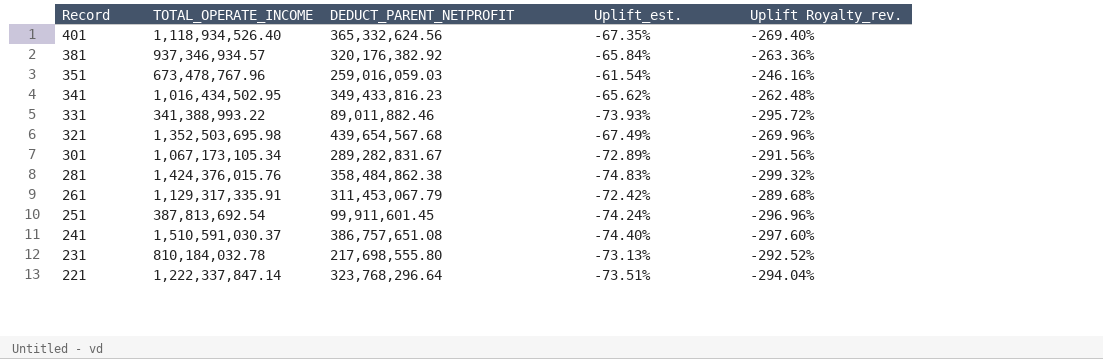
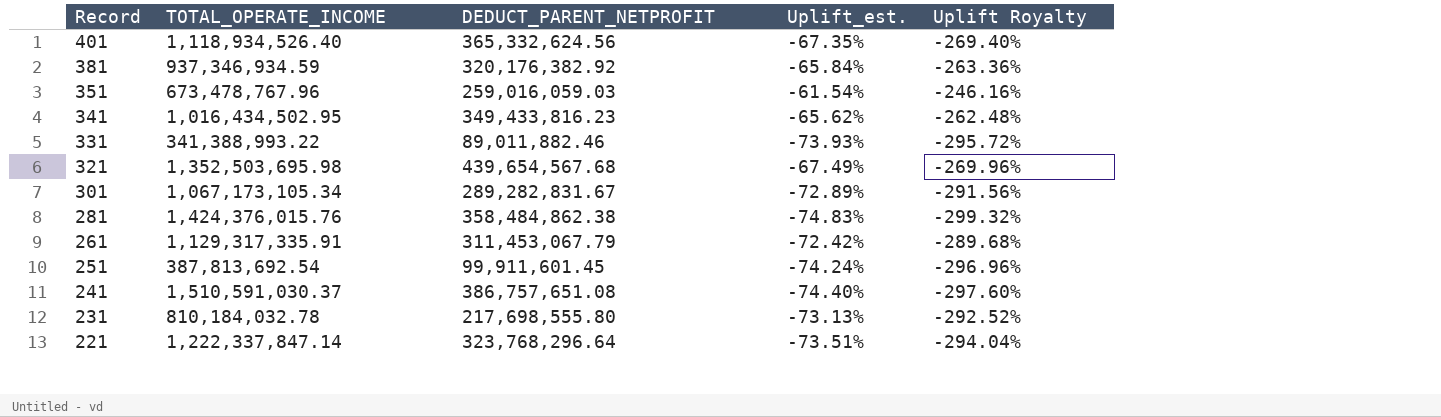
column name: Uplift Royalty_rev. -> Uplift Royalty
381 | TOTAL_OPERATE_INCOME: 937,346,934.57 -> 937,346,934.59

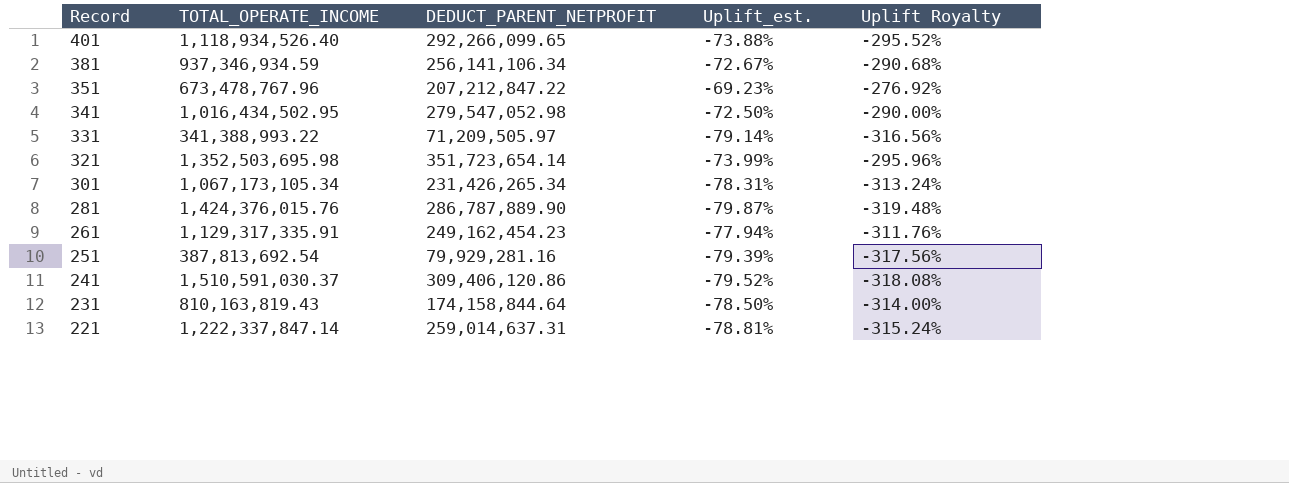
401 | DEDUCT_PARENT_NETPROFIT: 365,332,624.56 -> 292,266,099.65
401 | Uplift_est.: -67.35% -> -73.88%
401 | Uplift Royalty: -269.40% -> -295.52%
381 | DEDUCT_PARENT_NETPROFIT: 320,176,382.92 -> 256,141,106.34
381 | Uplift_est.: -65.84% -> -72.67%
381 | Uplift Royalty: -263.36% -> -290.68%
351 | DEDUCT_PARENT_NETPROFIT: 259,016,059.03 -> 207,212,847.22
351 | Uplift_est.: -61.54% -> -69.23%
351 | Uplift Royalty: -246.16% -> -276.92%
341 | DEDUCT_PARENT_NETPROFIT: 349,433,816.23 -> 279,547,052.98
341 | Uplift_est.: -65.62% -> -72.50%
341 | Uplift Royalty: -262.48% -> -290.00%
331 | DEDUCT_PARENT_NETPROFIT: 89,011,882.46 -> 71,209,505.97
331 | Uplift_est.: -73.93% -> -79.14%
331 | Uplift Royalty: -295.72% -> -316.56%
321 | DEDUCT_PARENT_NETPROFIT: 439,654,567.68 -> 351,723,654.14
321 | Uplift_est.: -67.49% -> -73.99%
321 | Uplift Royalty: -269.96% -> -295.96%
301 | DEDUCT_PARENT_NETPROFIT: 289,282,831.67 -> 231,426,265.34
301 | Uplift_est.: -72.89% -> -78.31%
301 | Uplift Royalty: -291.56% -> -313.24%
281 | DEDUCT_PARENT_NETPROFIT: 358,484,862.38 -> 286,787,889.90
281 | Uplift_est.: -74.83% -> -79.87%
281 | Uplift Royalty: -299.32% -> -319.48%
261 | DEDUCT_PARENT_NETPROFIT: 311,453,067.79 -> 249,162,454.23
261 | Uplift_est.: -72.42% -> -77.94%
261 | Uplift Royalty: -289.68% -> -311.76%
251 | DEDUCT_PARENT_NETPROFIT: 99,911,601.45 -> 79,929,281.16
251 | Uplift_est.: -74.24% -> -79.39%
251 | Uplift Royalty: -296.96% -> -317.56%
241 | DEDUCT_PARENT_NETPROFIT: 386,757,651.08 -> 309,406,120.86
241 | Uplift_est.: -74.40% -> -79.52%
241 | Uplift Royalty: -297.60% -> -318.08%
231 | TOTAL_OPERATE_INCOME: 810,184,032.78 -> 810,163,819.43
231 | DEDUCT_PARENT_NETPROFIT: 217,698,555.80 -> 174,158,844.64
231 | Uplift_est.: -73.13% -> -78.50%
231 | Uplift Royalty: -292.52% -> -314.00%
221 | DEDUCT_PARENT_NETPROFIT: 323,768,296.64 -> 259,014,637.31
221 | Uplift_est.: -73.51% -> -78.81%
221 | Uplift Royalty: -294.04% -> -315.24%

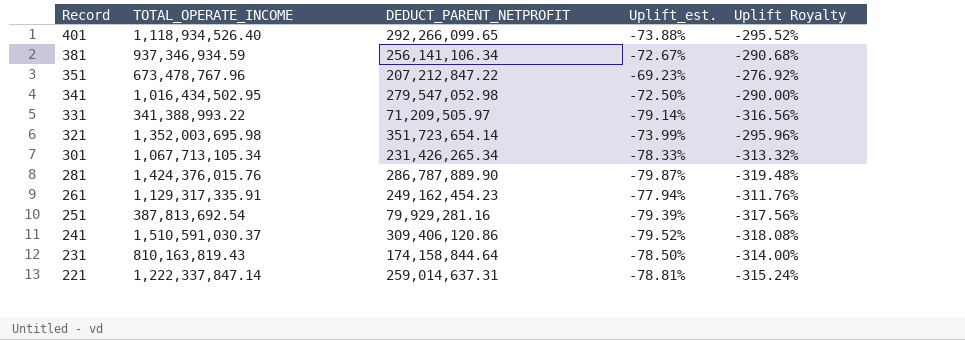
321 | TOTAL_OPERATE_INCOME: 1,352,503,695.98 -> 1,352,003,695.98
301 | TOTAL_OPERATE_INCOME: 1,067,173,105.34 -> 1,067,713,105.34
301 | Uplift_est.: -78.31% -> -78.33%
301 | Uplift Royalty: -313.24% -> -313.32%

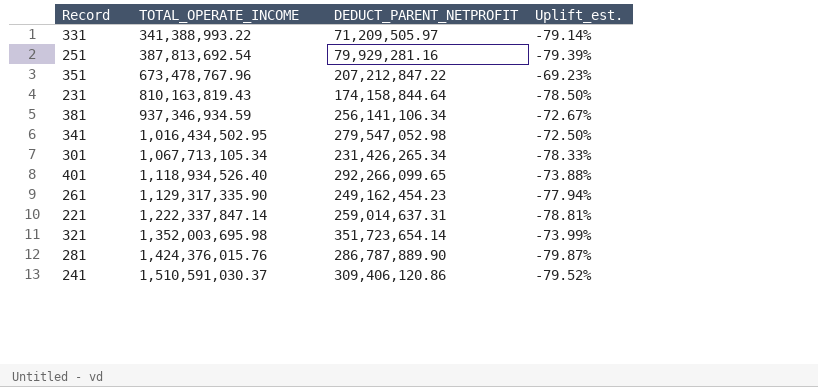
row order: Record descending -> TOTAL_OPERATE_INCOME ascending
column Uplift Royalty | formula: [Uplift_est.] * 4 -> none
261 | TOTAL_OPERATE_INCOME: 1,129,317,335.91 -> 1,129,317,335.90

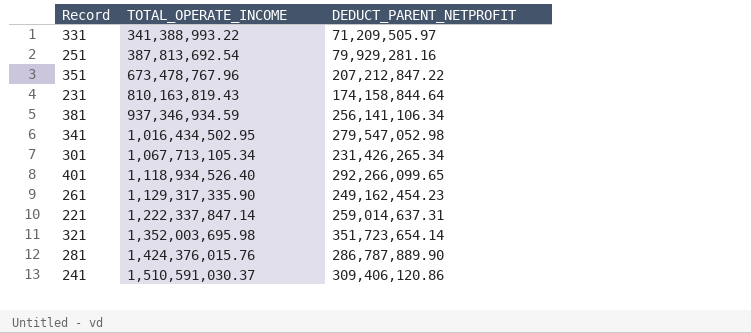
column Uplift_est. | formula: ([DEDUCT_PARENT_NETPROFIT] - [TOTAL_OPERATE_INCOME]) / [TOTAL_OPERATE_INCOME] -> none

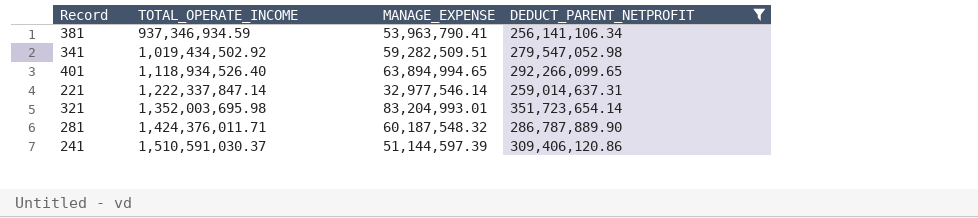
filter: none -> DEDUCT_PARENT_NETPROFIT >= 256,141,106.34
column MANAGE_EXPENSE | position: none -> 3
341 | TOTAL_OPERATE_INCOME: 1,016,434,502.95 -> 1,019,434,502.92
281 | TOTAL_OPERATE_INCOME: 1,424,376,015.76 -> 1,424,376,011.71

